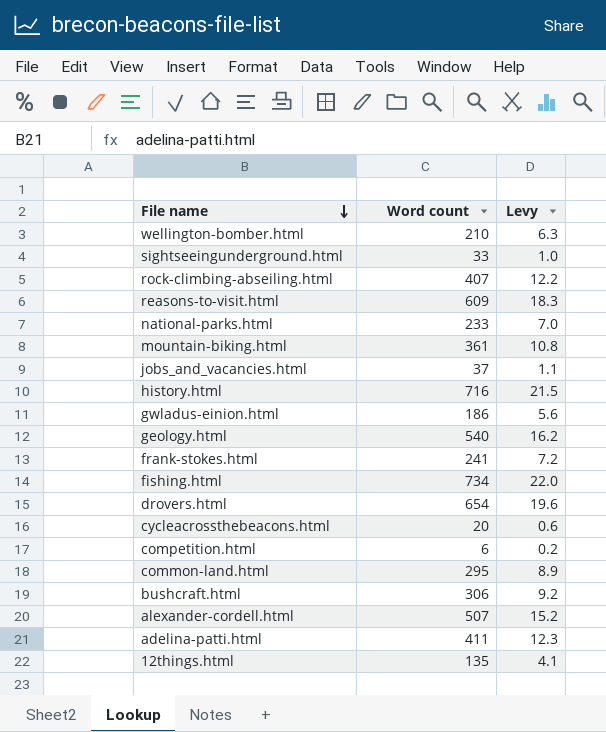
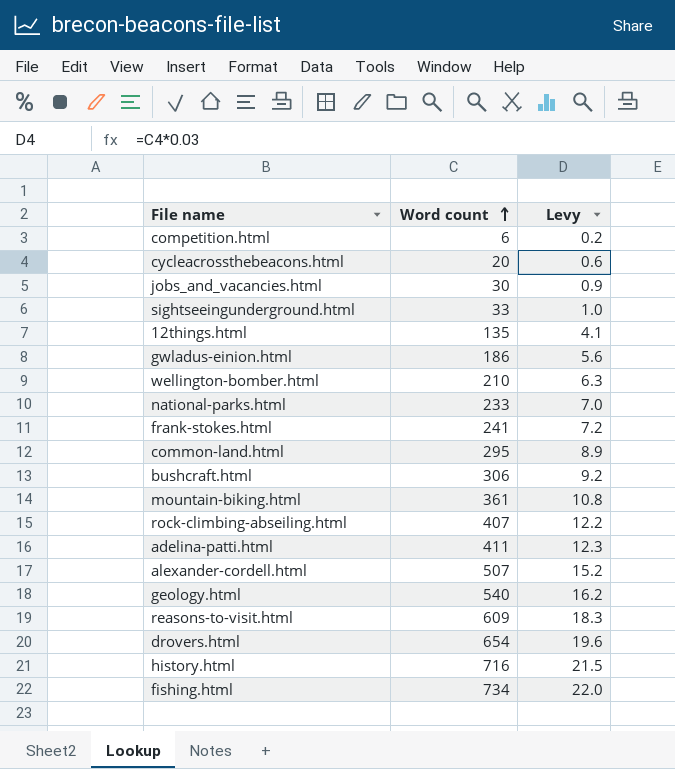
row order: File name descending -> Word count ascending
jobs_and_vacancies.html | Word count: 37 -> 30
jobs_and_vacancies.html | Levy: 1.1 -> 0.9

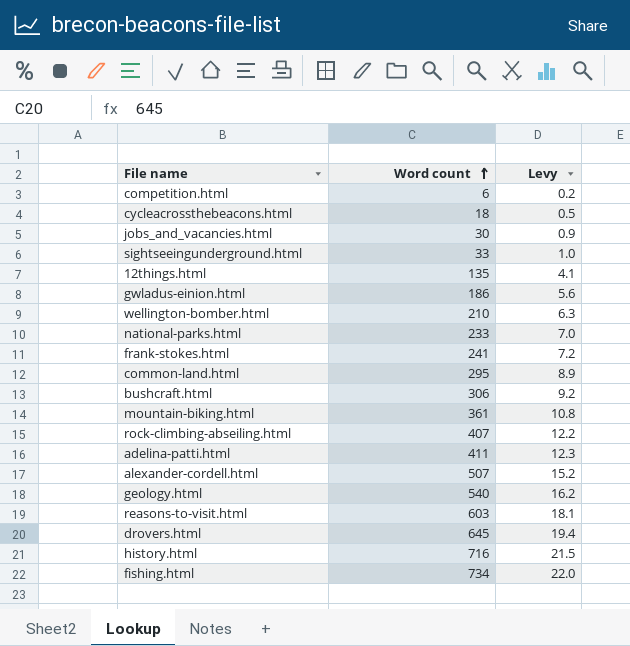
cycleacrossthebeacons.html | Word count: 20 -> 18
cycleacrossthebeacons.html | Levy: 0.6 -> 0.5
reasons-to-visit.html | Word count: 609 -> 603
reasons-to-visit.html | Levy: 18.3 -> 18.1
drovers.html | Word count: 654 -> 645
drovers.html | Levy: 19.6 -> 19.4

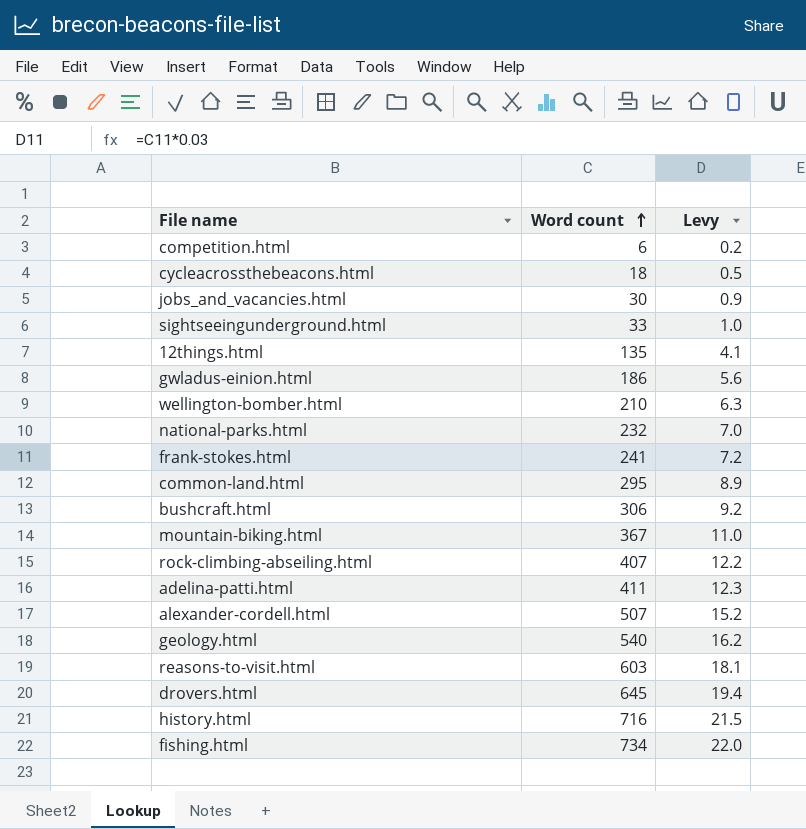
national-parks.html | Word count: 233 -> 232
mountain-biking.html | Word count: 361 -> 367
mountain-biking.html | Levy: 10.8 -> 11.0

